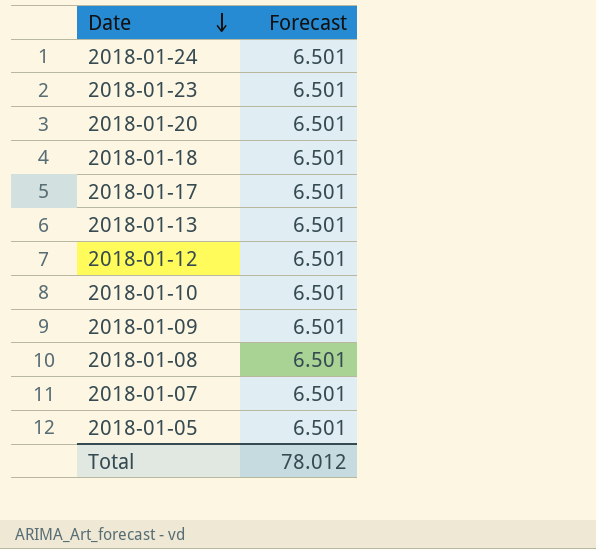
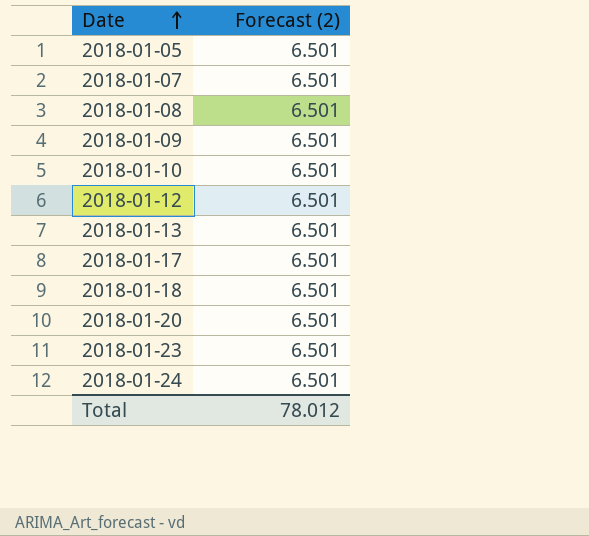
row order: Date descending -> Date ascending
column name: Forecast -> Forecast (2)

